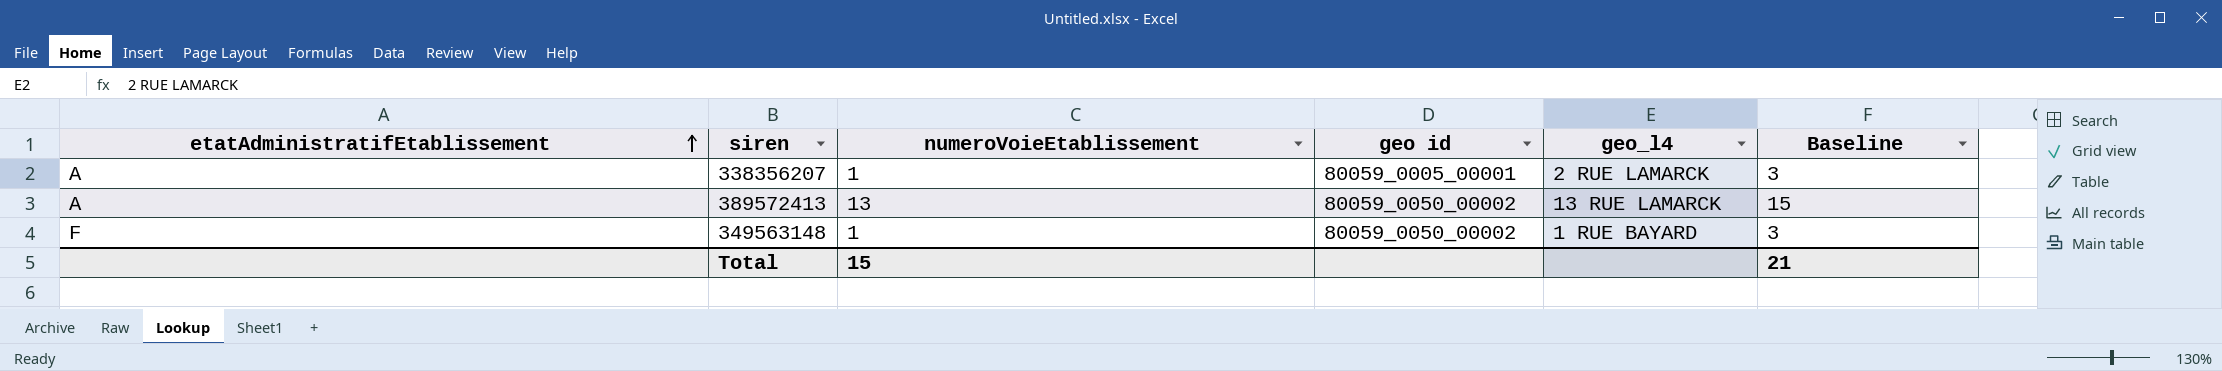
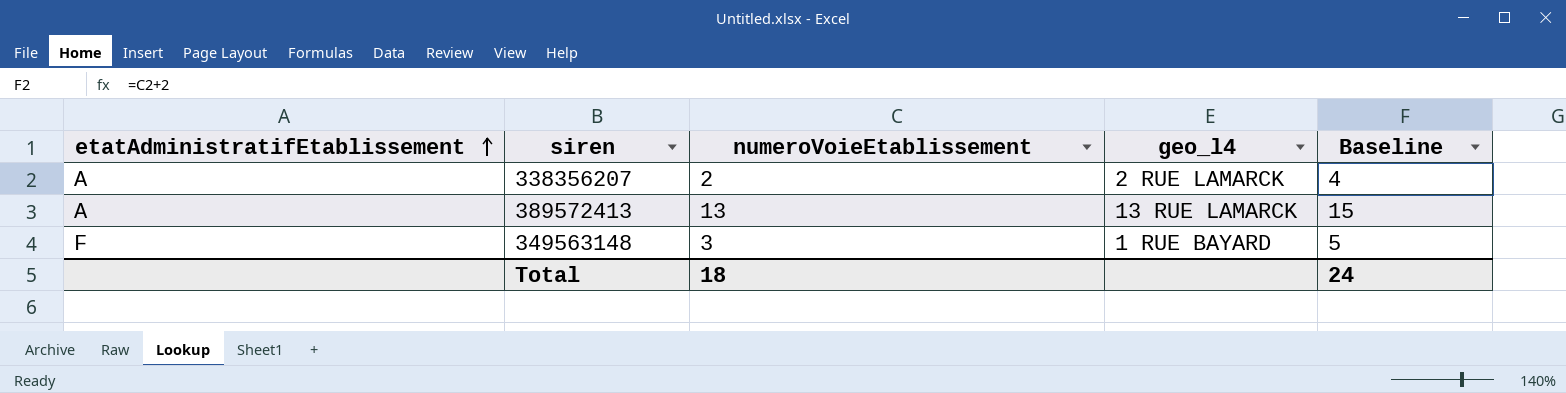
column geo id | position: 4 -> none
338356207 | numeroVoieEtablissement: 1 -> 2
338356207 | Baseline: 3 -> 4
349563148 | numeroVoieEtablissement: 1 -> 3
349563148 | Baseline: 3 -> 5
Total | numeroVoieEtablissement: 15 -> 18
Total | Baseline: 21 -> 24

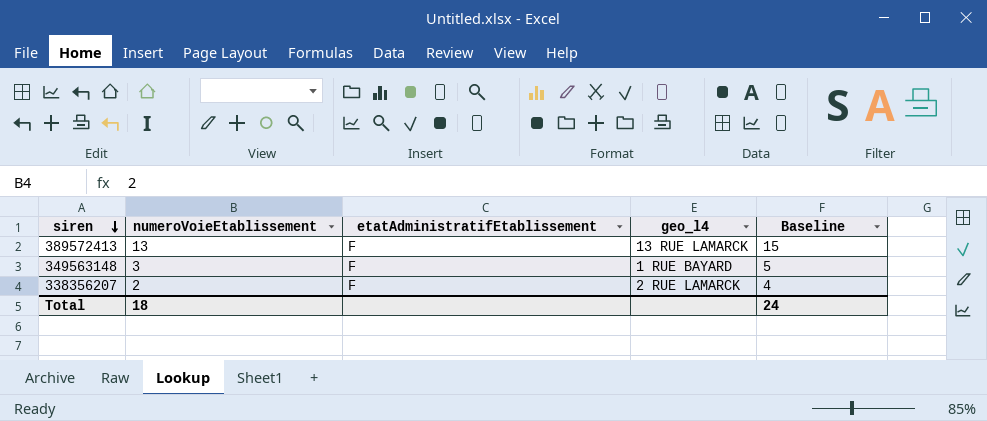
row order: etatAdministratifEtablissement ascending -> siren descending
column etatAdministratifEtablissement | position: 1 -> 3
389572413 | etatAdministratifEtablissement: A -> F
338356207 | etatAdministratifEtablissement: A -> F

